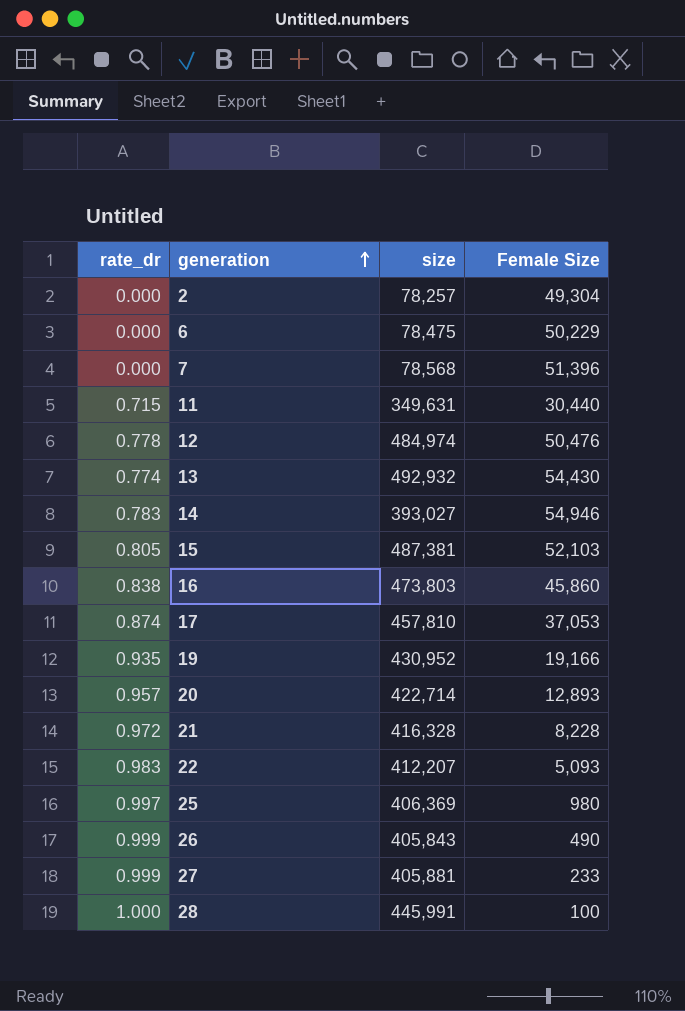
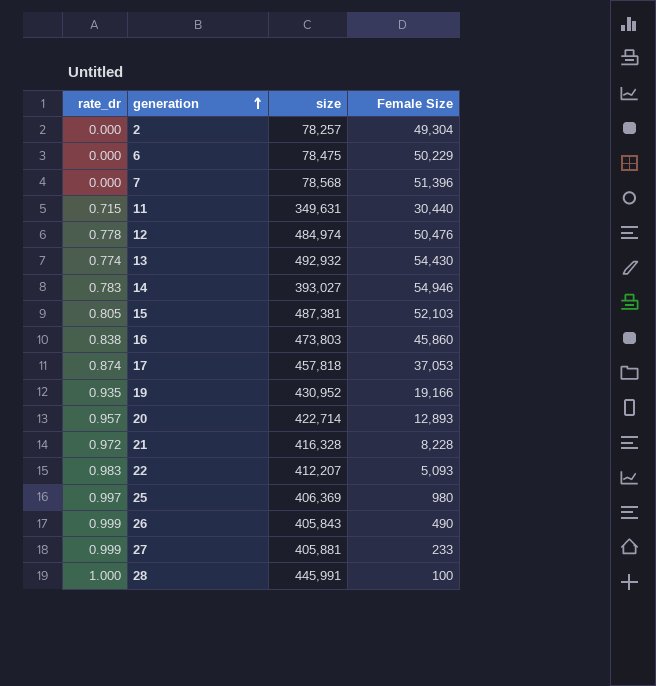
17 | size: 457,810 -> 457,818

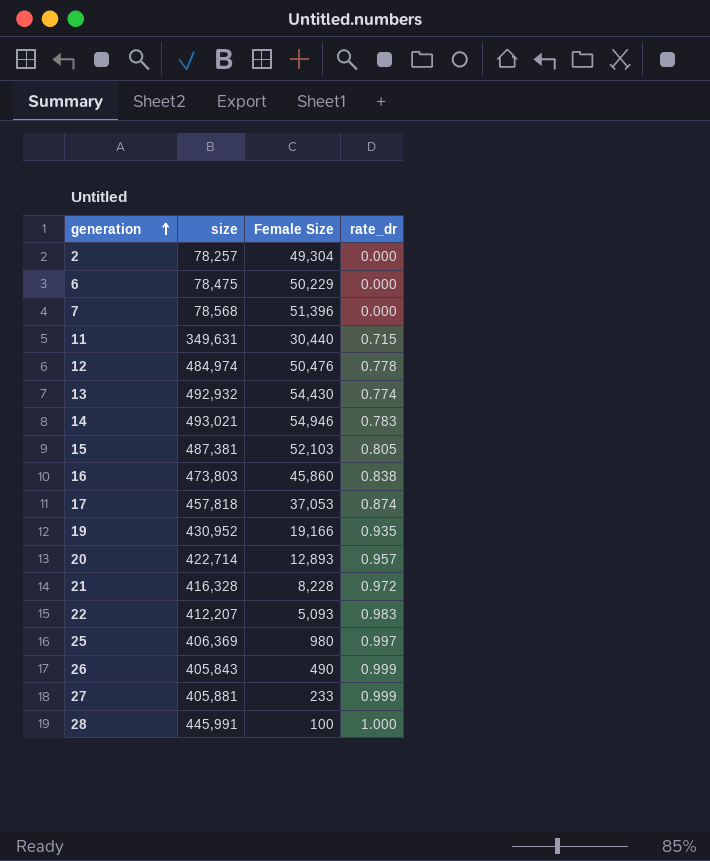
column rate_dr | position: 1 -> 4
14 | size: 393,027 -> 493,021

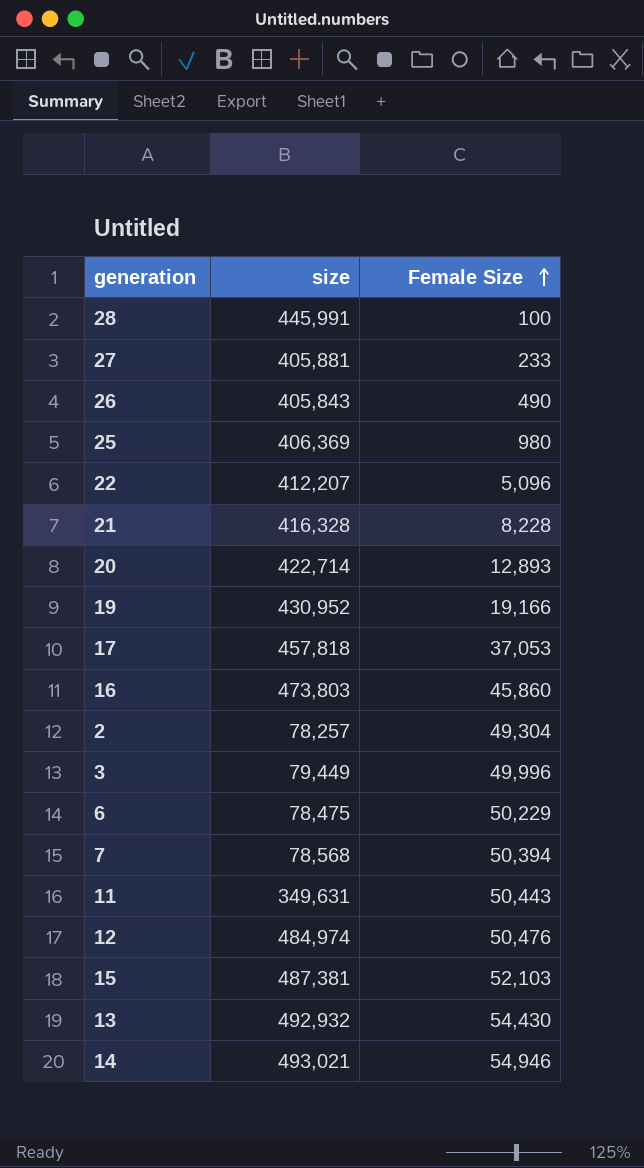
row order: generation ascending -> Female Size ascending
column rate_dr | position: 4 -> none
22 | Female Size: 5,093 -> 5,096
row 3: none -> 79,449 | 49,996
7 | Female Size: 51,396 -> 50,394
11 | Female Size: 30,440 -> 50,443

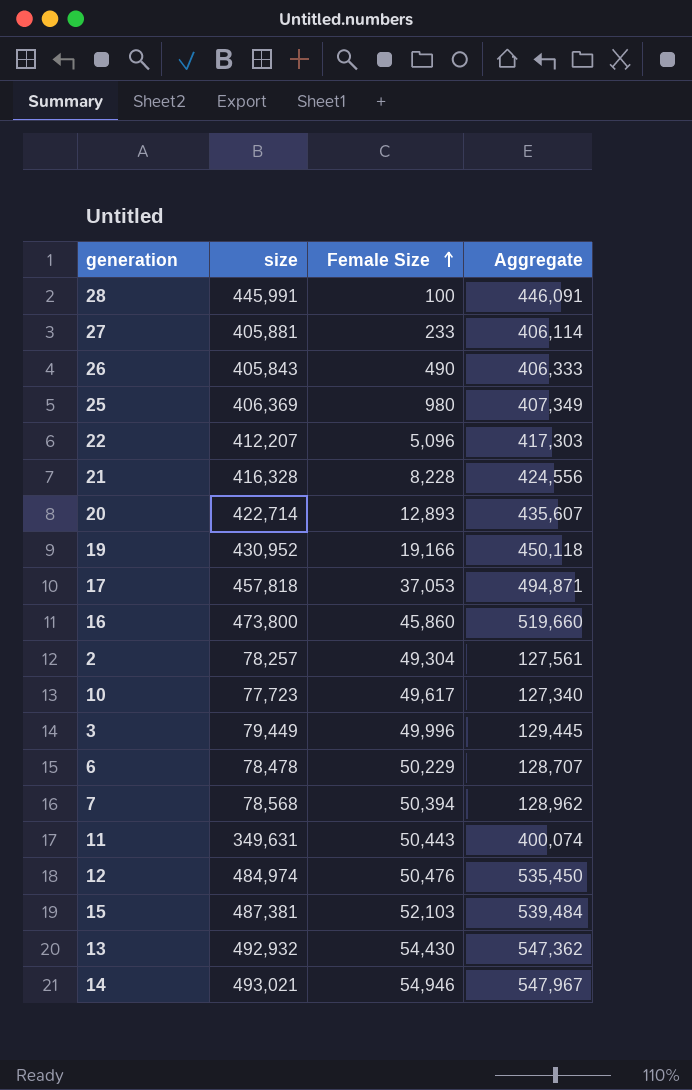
column Aggregate | formula: none -> [size] + [Female Size]
16 | size: 473,803 -> 473,800
row 10: none -> 77,723 | 49,617 | 127,340
6 | size: 78,475 -> 78,478

